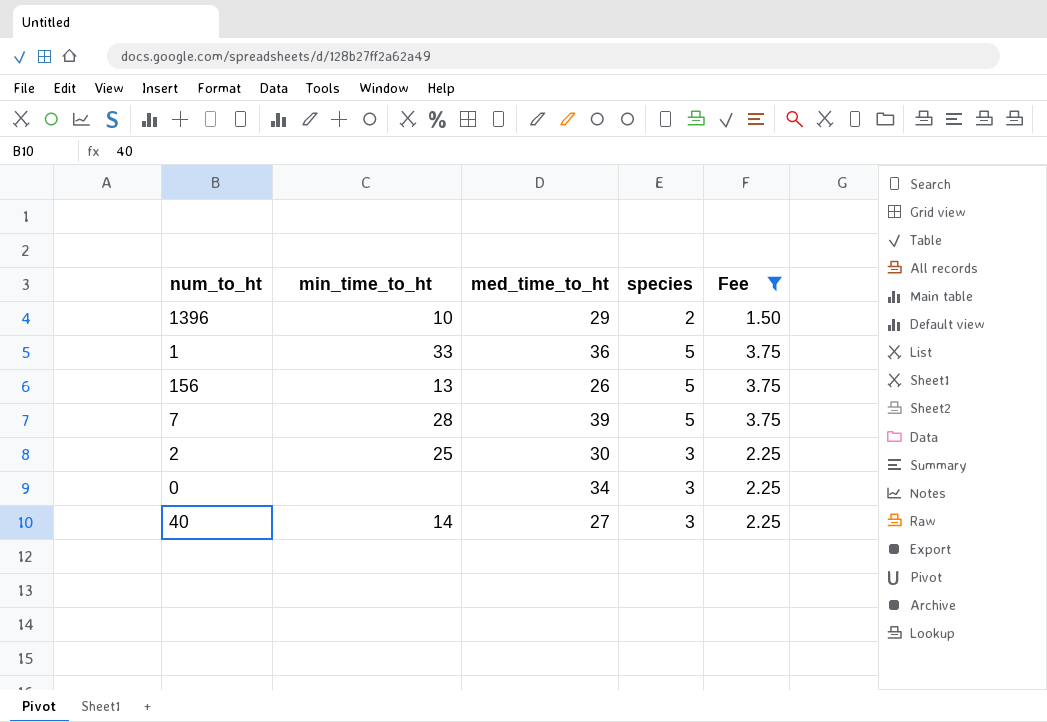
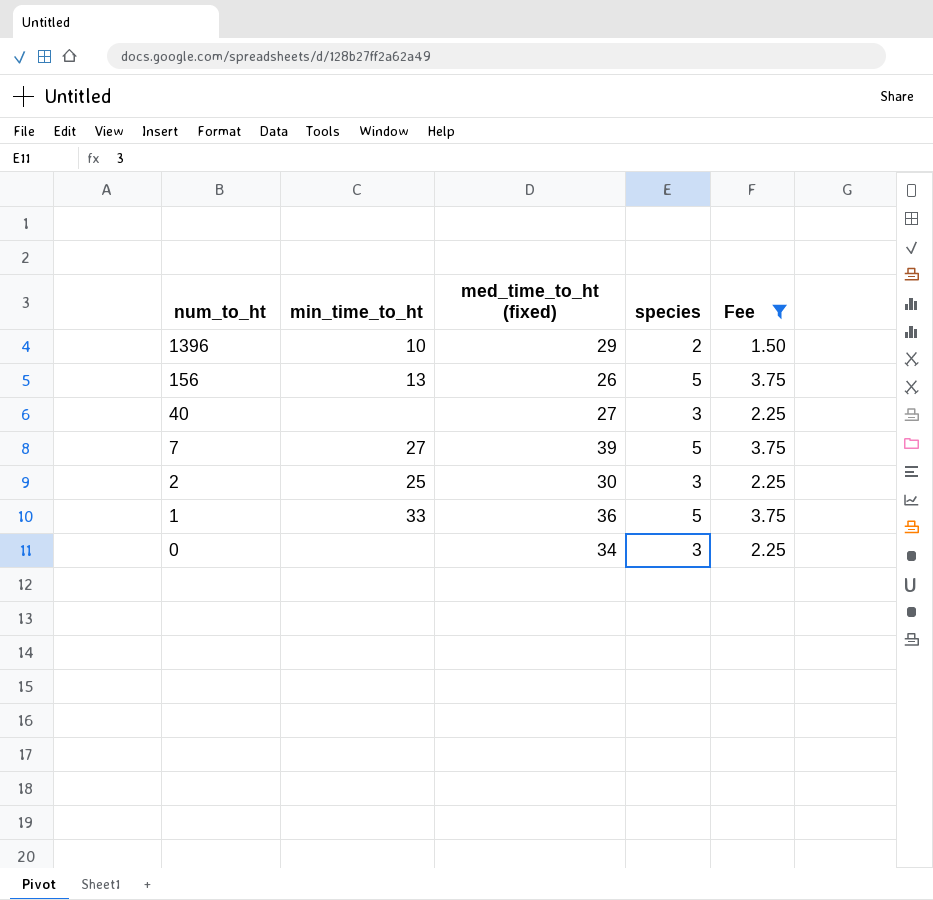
row order: none -> num_to_ht descending
column name: med_time_to_ht -> med_time_to_ht (fixed)
40 | min_time_to_ht: 14 -> none
7 | min_time_to_ht: 28 -> 27

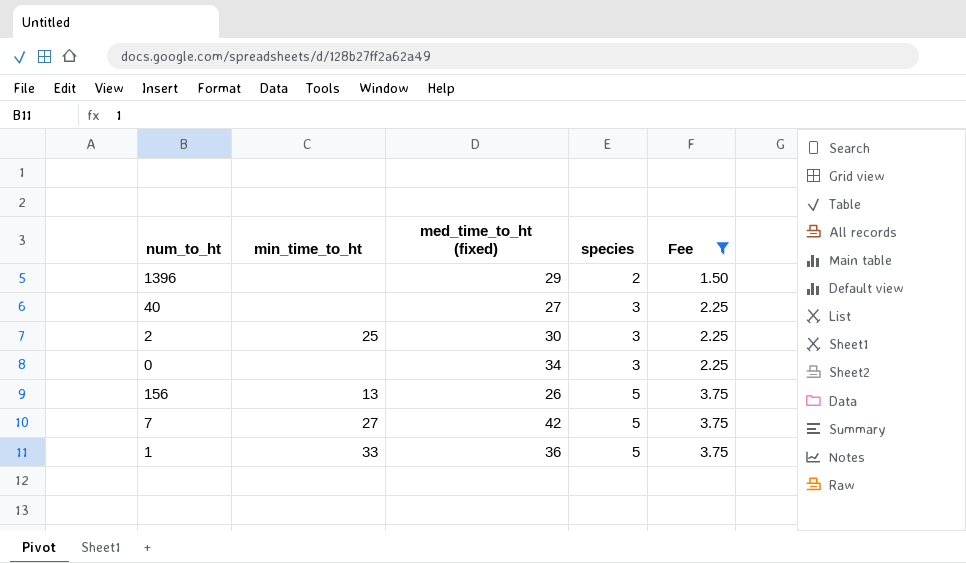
row order: num_to_ht descending -> species ascending
1396 | min_time_to_ht: 10 -> none
7 | med_time_to_ht (fixed): 39 -> 42

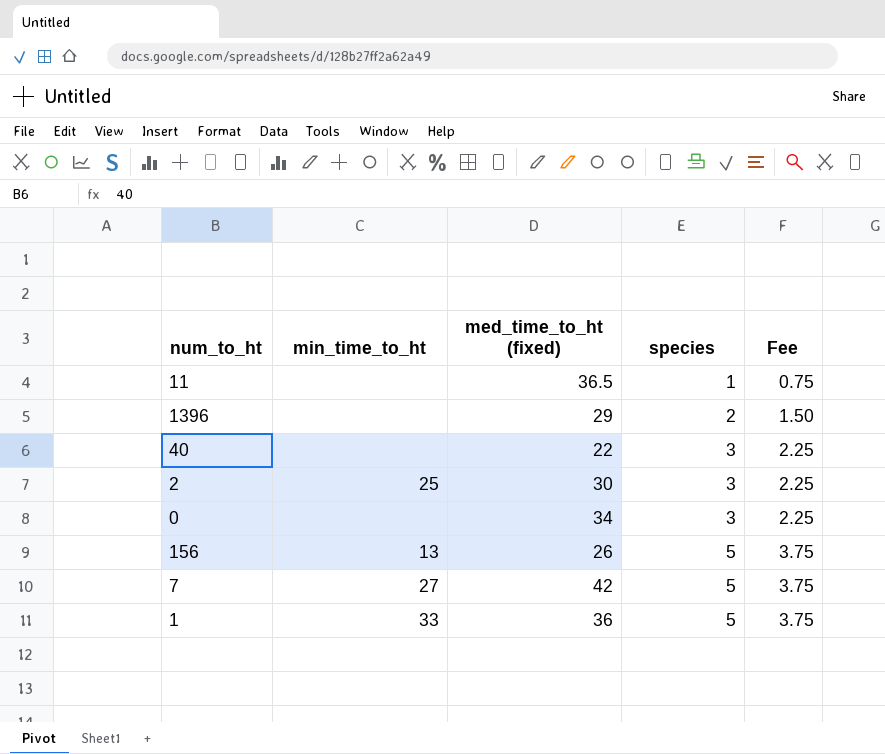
filter: Fee != 0.75 -> none
40 | med_time_to_ht (fixed): 27 -> 22

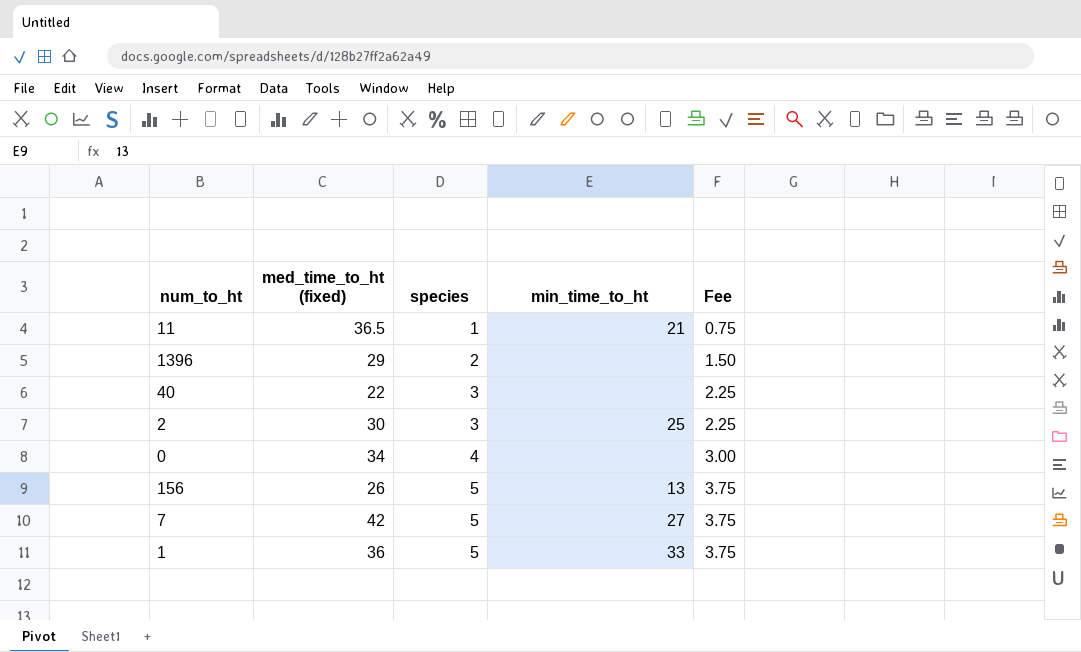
column min_time_to_ht | position: 2 -> 4
11 | min_time_to_ht: none -> 21
0 | species: 3 -> 4
0 | Fee: 2.25 -> 3.00

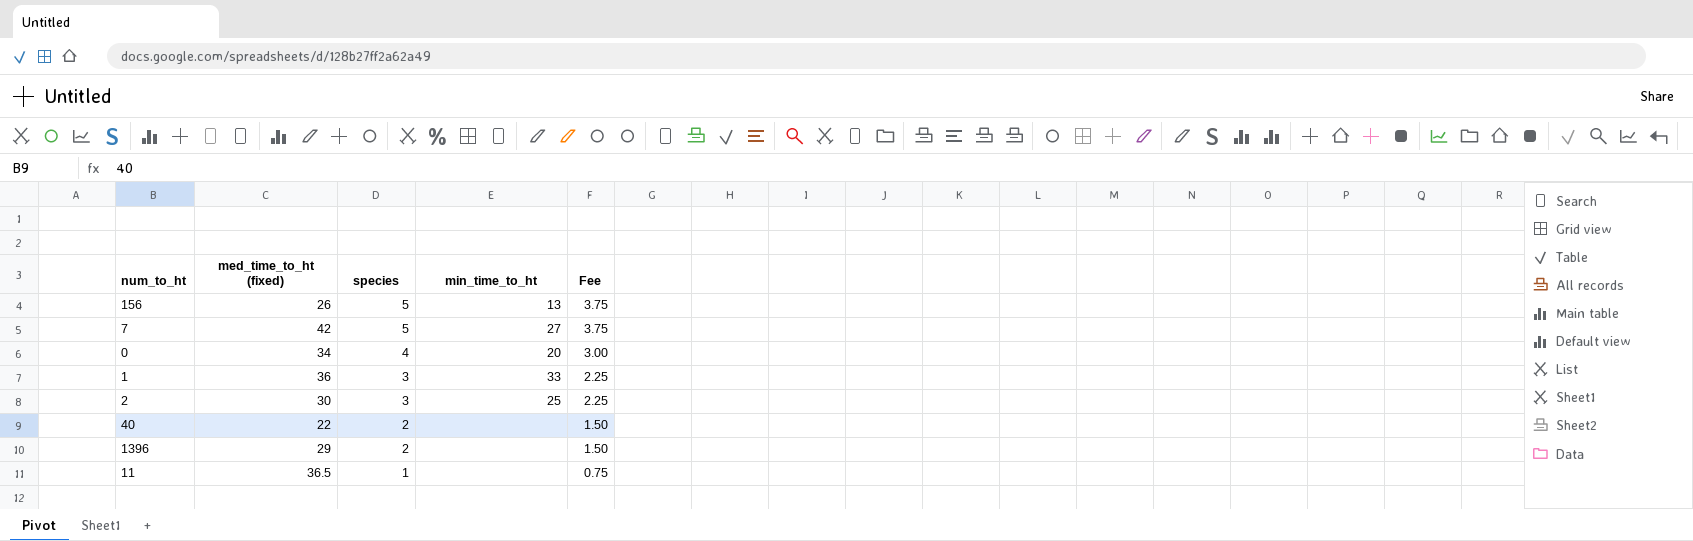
row order: species ascending -> species descending
0 | min_time_to_ht: none -> 20
1 | species: 5 -> 3
1 | Fee: 3.75 -> 2.25
40 | species: 3 -> 2
40 | Fee: 2.25 -> 1.50
11 | min_time_to_ht: 21 -> none

